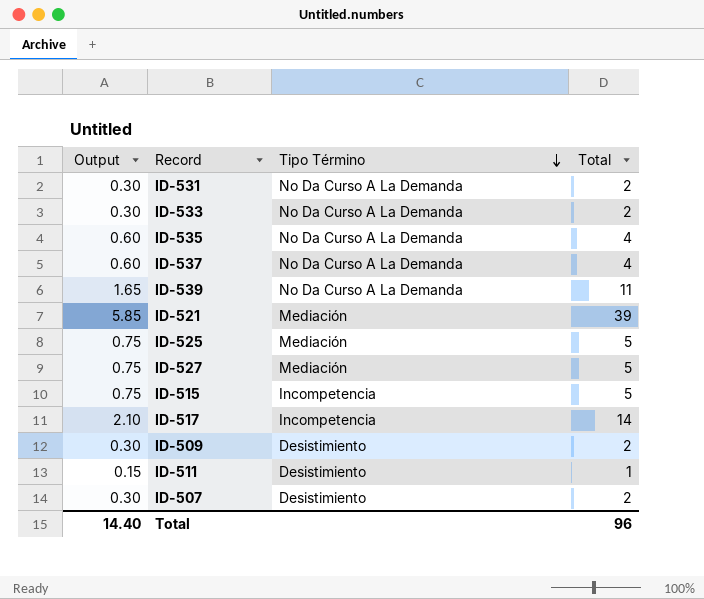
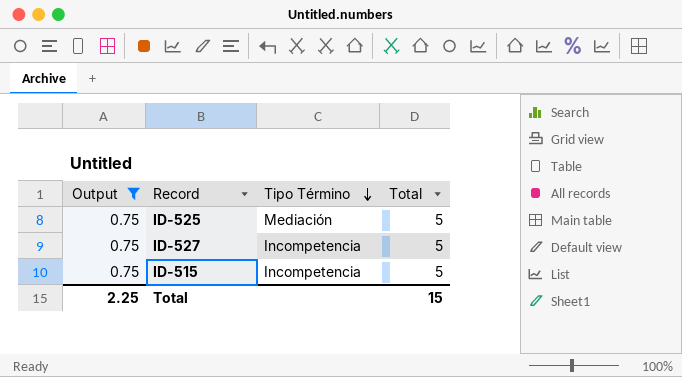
filter: none -> Output = 0.75
ID-527 | Tipo Término: Mediación -> Incompetencia
Total | Output: 14.40 -> 2.25
Total | Total: 96 -> 15

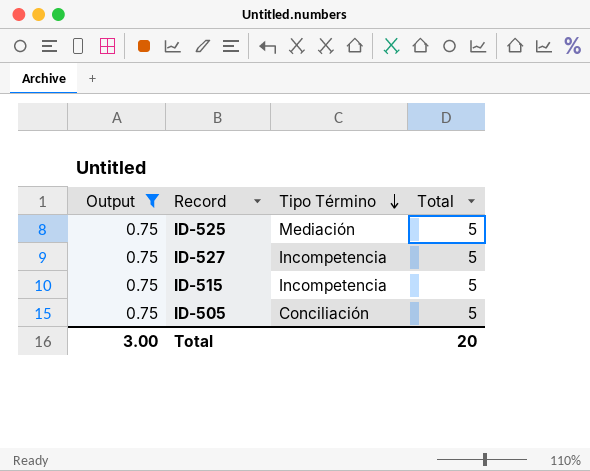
row ID-505: none -> 0.75 | Conciliación | 5
Total | Output: 2.25 -> 3.00
Total | Total: 15 -> 20

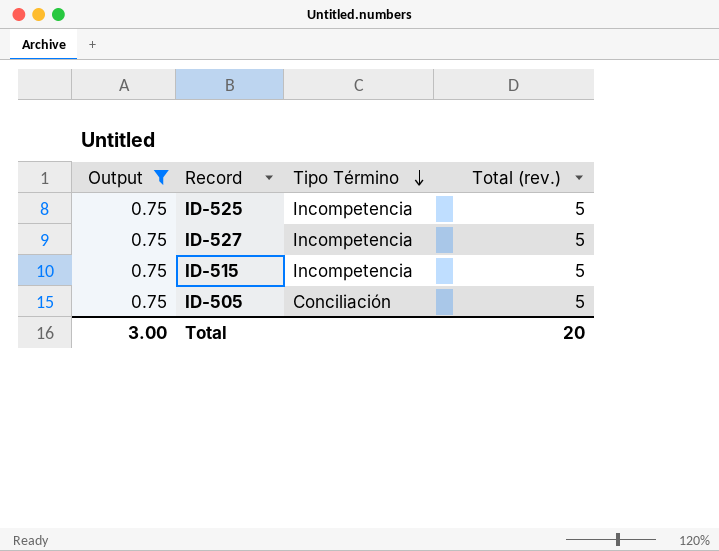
column name: Total -> Total (rev.)
ID-525 | Tipo Término: Mediación -> Incompetencia

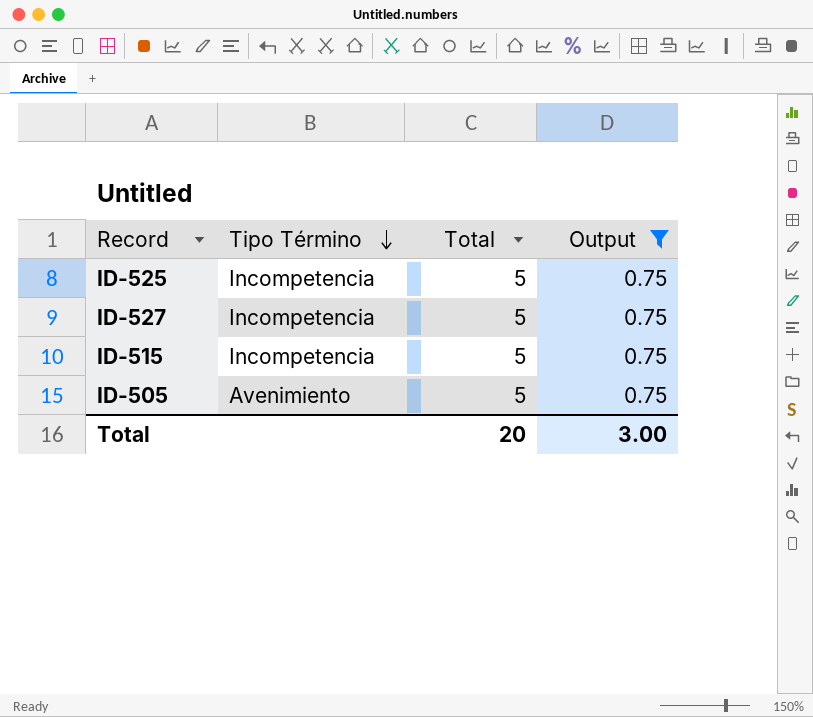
column name: Total (rev.) -> Total
column Output | position: 1 -> 4
ID-505 | Tipo Término: Conciliación -> Avenimiento

